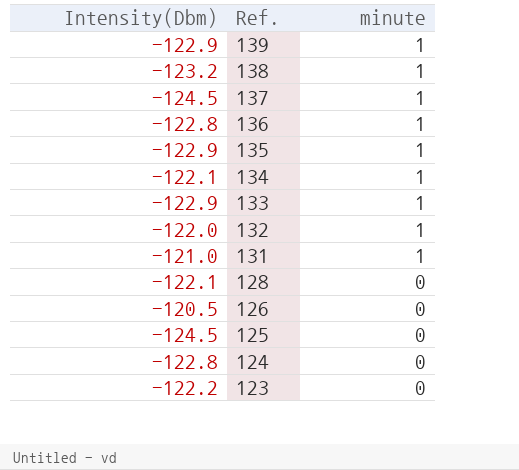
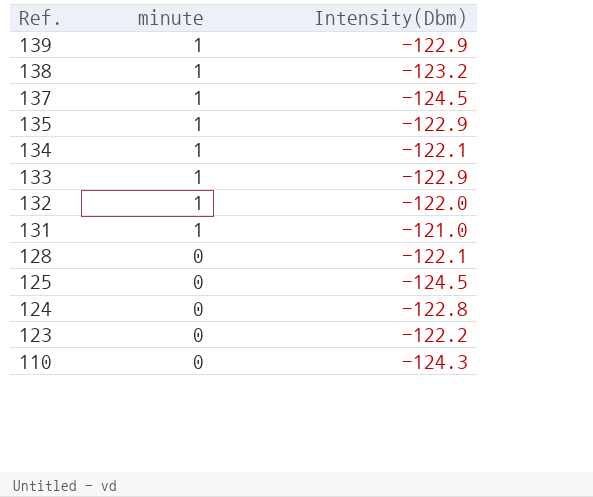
column Intensity(Dbm) | position: 1 -> 3
row 136: -122.8 | 1 -> none
row 126: -120.5 | 0 -> none
row 110: none -> 0 | -124.3

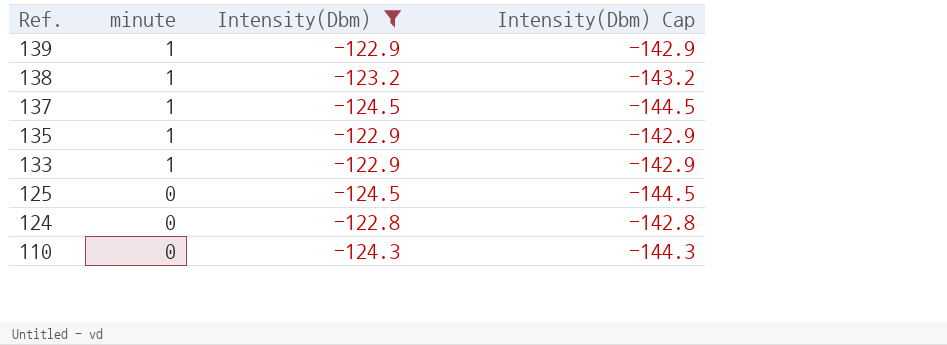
filter: none -> Intensity(Dbm) <= -122.8
column Intensity(Dbm) Cap | formula: none -> [Intensity(Dbm)] - 20

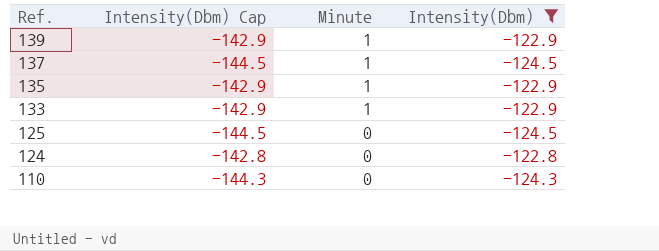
column Intensity(Dbm) Cap | position: 4 -> 2
column name: minute -> Minute
row 138: 1 | -123.2 | -143.2 -> none

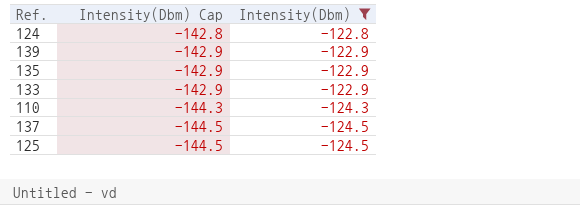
row order: Ref. descending -> Intensity(Dbm) Cap descending
column Minute | position: 3 -> none

